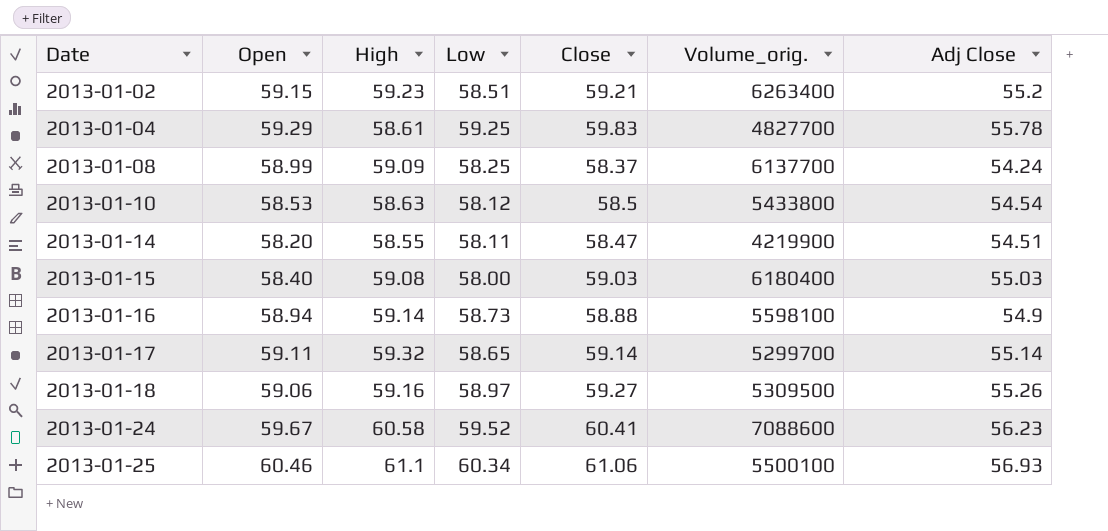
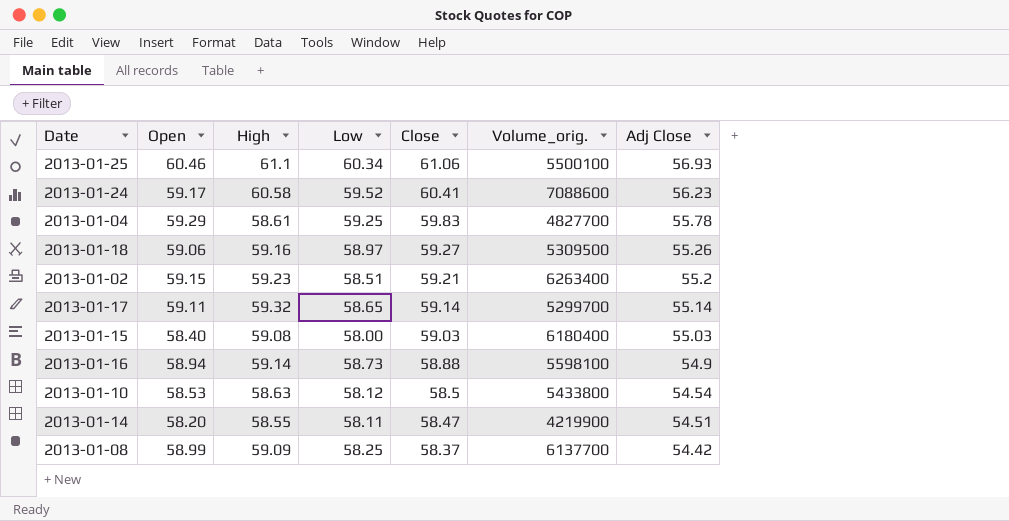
row order: Date ascending -> Close descending
2013-01-24 | Open: 59.67 -> 59.17
2013-01-08 | Adj Close: 54.24 -> 54.42

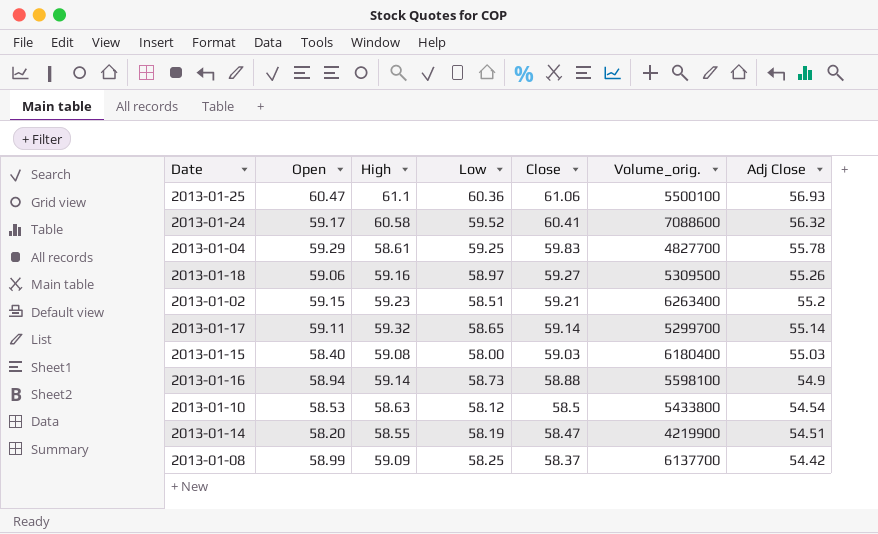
2013-01-25 | Open: 60.46 -> 60.47
2013-01-25 | Low: 60.34 -> 60.36
2013-01-24 | Adj Close: 56.23 -> 56.32
2013-01-14 | Low: 58.11 -> 58.19

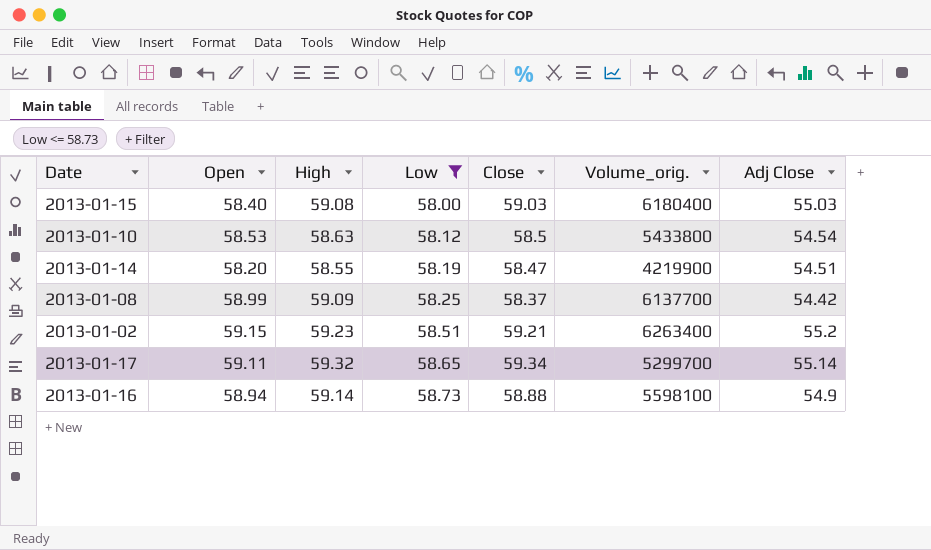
filter: none -> Low <= 58.73
row order: Close descending -> Low ascending
2013-01-17 | Close: 59.14 -> 59.34

